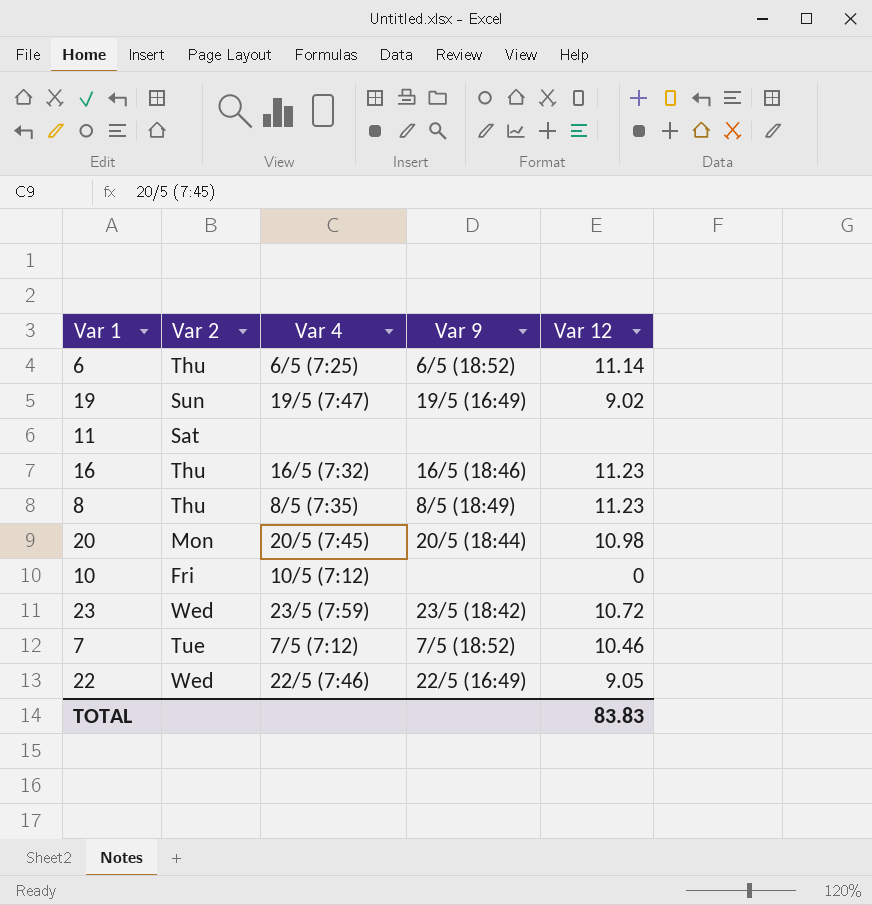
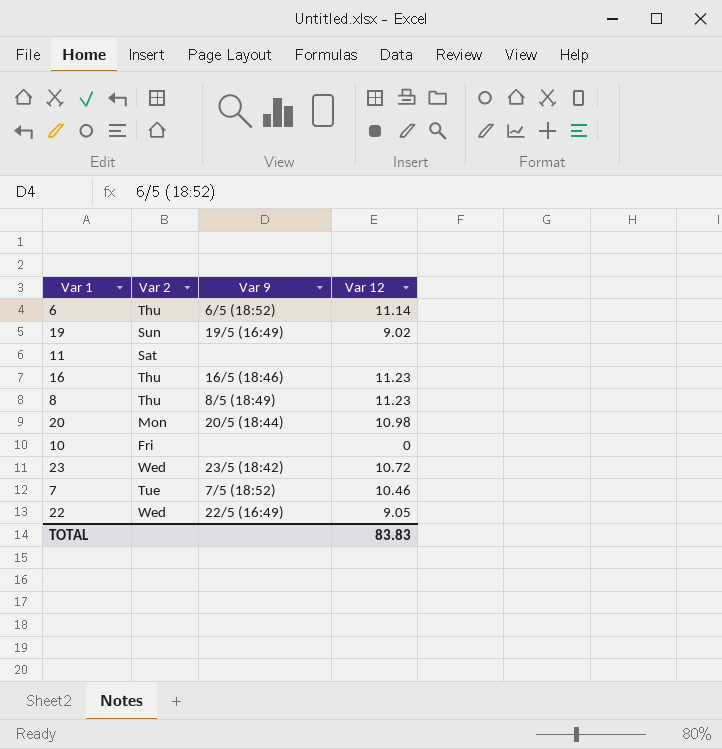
column Var 4 | position: 3 -> none

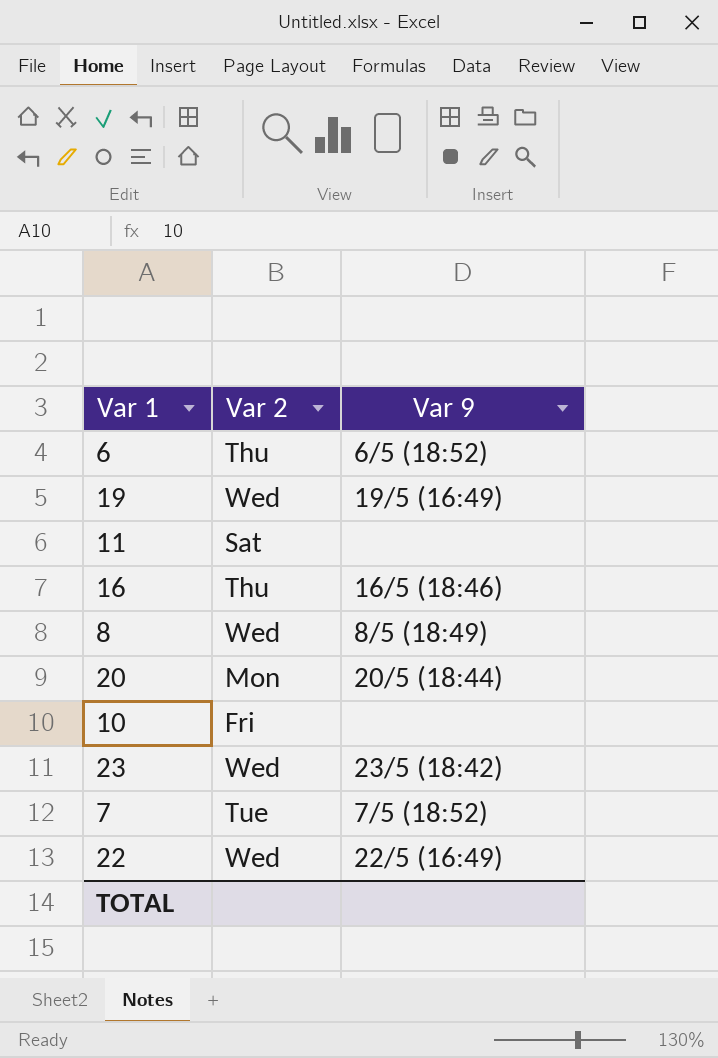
column Var 12 | position: 4 -> none
19 | Var 2: Sun -> Wed
8 | Var 2: Thu -> Wed

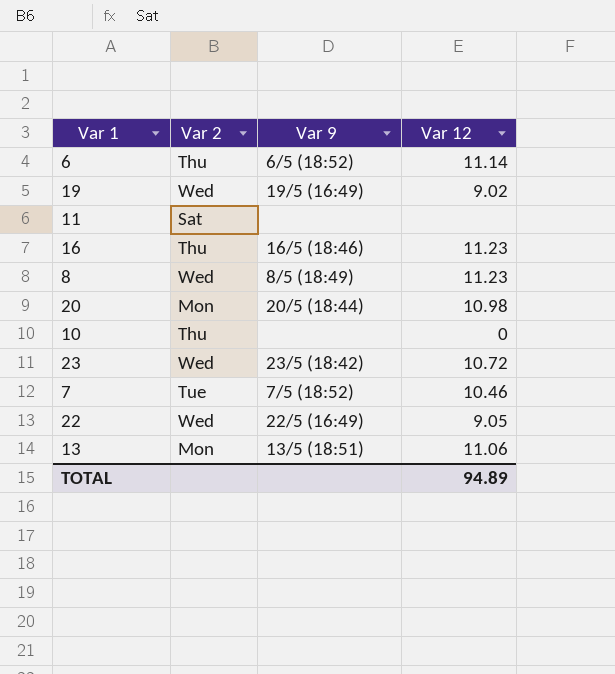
column Var 12 | position: none -> 4
10 | Var 2: Fri -> Thu
row 13: none -> Mon | 13/5 (18:51) | 11.06

